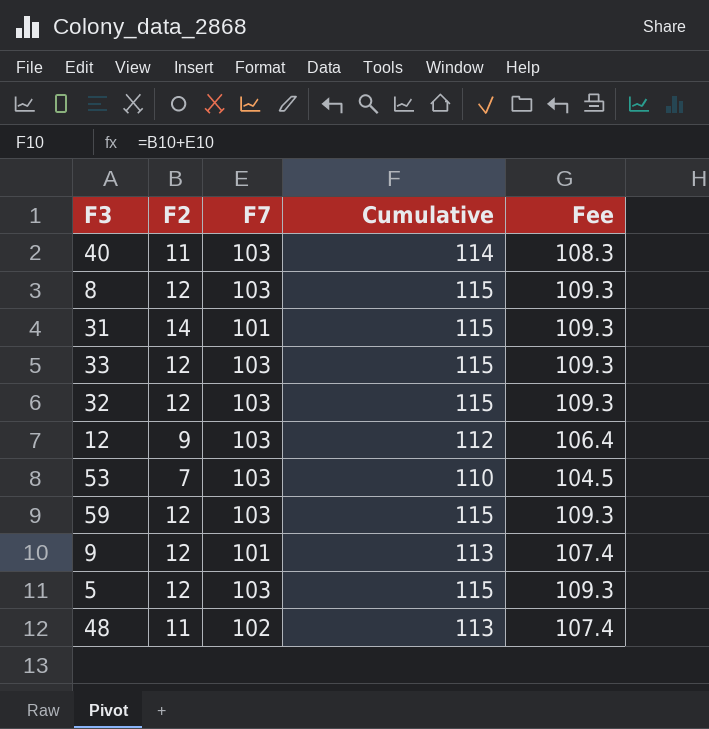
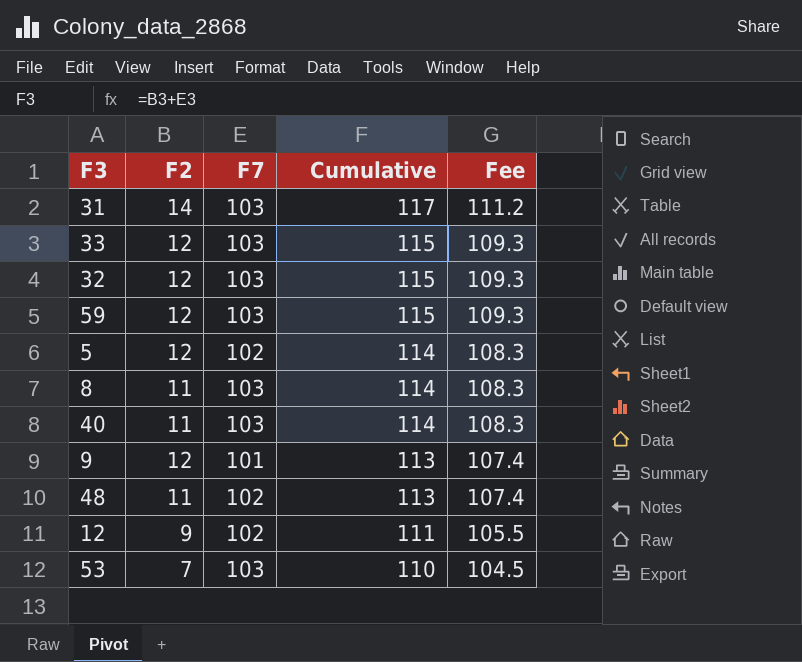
row order: none -> Cumulative descending
31 | F7: 101 -> 103
31 | Cumulative: 115 -> 117
31 | Fee: 109.3 -> 111.2
5 | F7: 103 -> 102
5 | Cumulative: 115 -> 114
5 | Fee: 109.3 -> 108.3
8 | F2: 12 -> 11
8 | Cumulative: 115 -> 114
8 | Fee: 109.3 -> 108.3
12 | F7: 103 -> 102
12 | Cumulative: 112 -> 111
12 | Fee: 106.4 -> 105.5

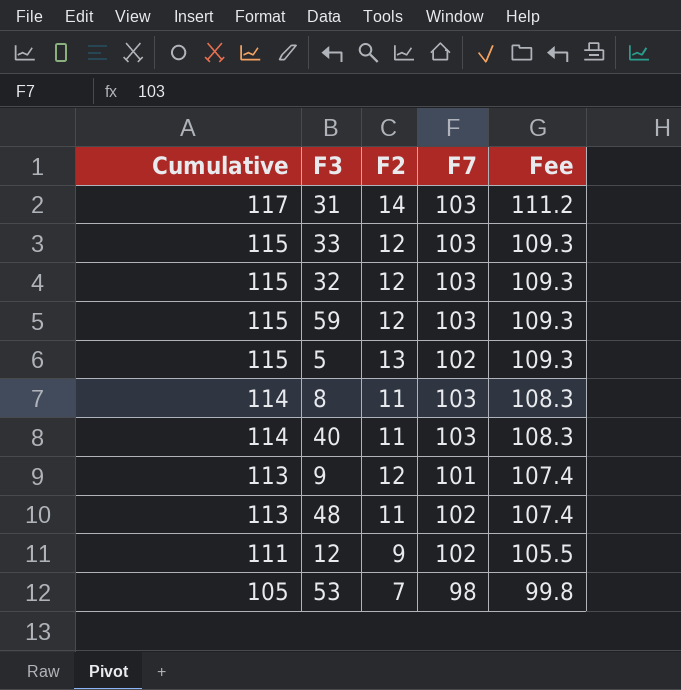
column Cumulative | position: 4 -> 1
5 | Cumulative: 114 -> 115
5 | F2: 12 -> 13
5 | Fee: 108.3 -> 109.3
53 | Cumulative: 110 -> 105
53 | F7: 103 -> 98
53 | Fee: 104.5 -> 99.8

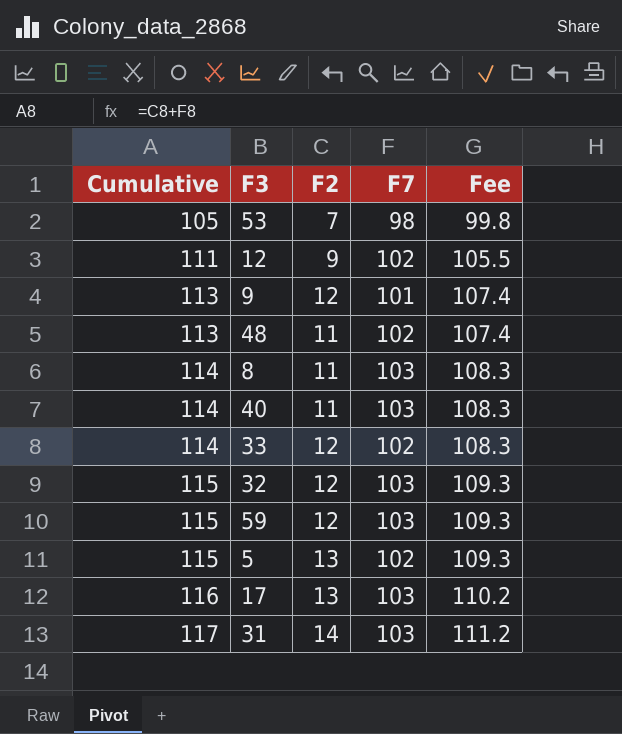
row order: Cumulative descending -> Cumulative ascending
33 | Cumulative: 115 -> 114
33 | F7: 103 -> 102
33 | Fee: 109.3 -> 108.3
row 17: none -> 116 | 13 | 103 | 110.2

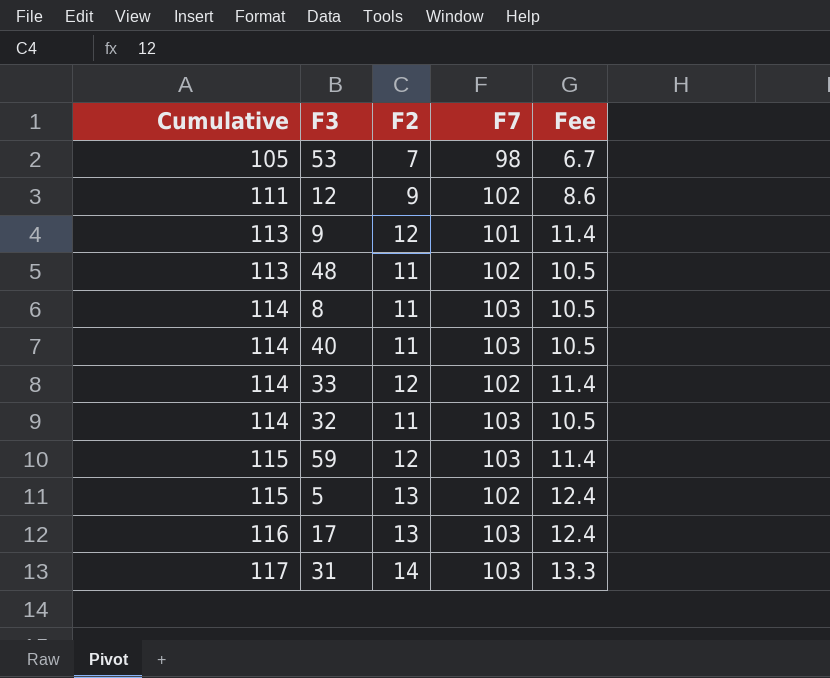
column Fee | formula: [Cumulative] * 0.95 -> [F2] * 0.95
32 | Cumulative: 115 -> 114
32 | F2: 12 -> 11

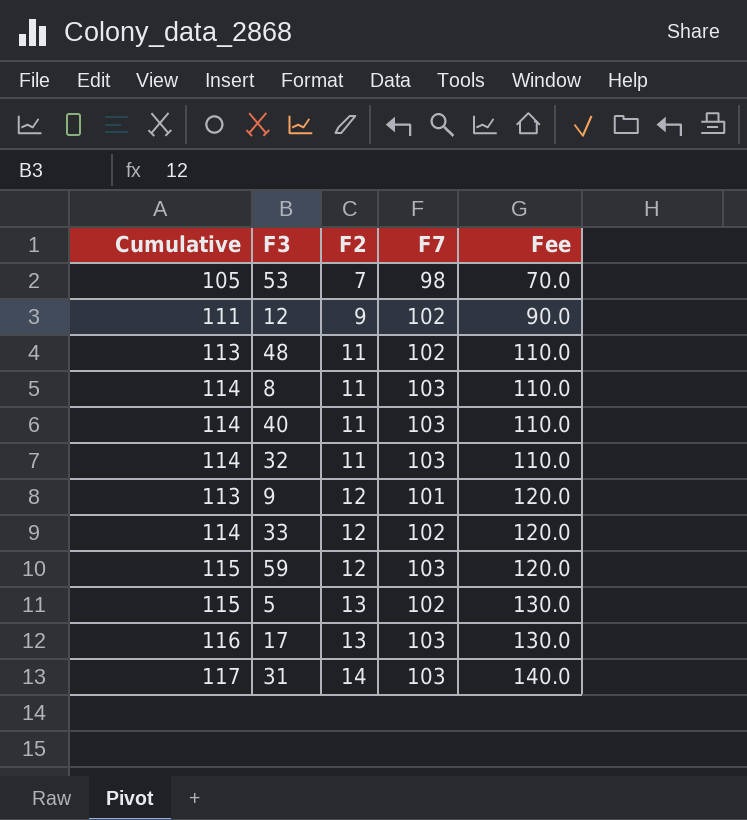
row order: Cumulative ascending -> F2 ascending
column Fee | formula: [F2] * 0.95 -> [F2] * 10

